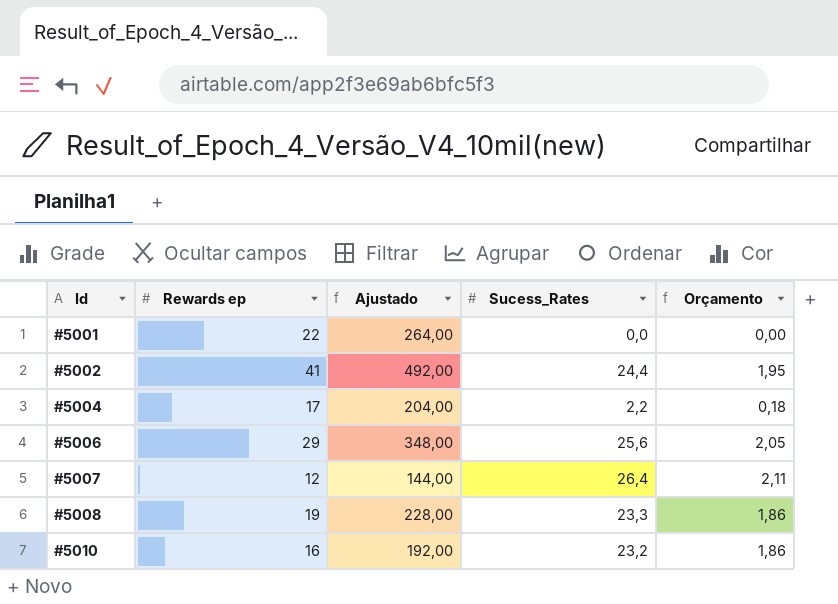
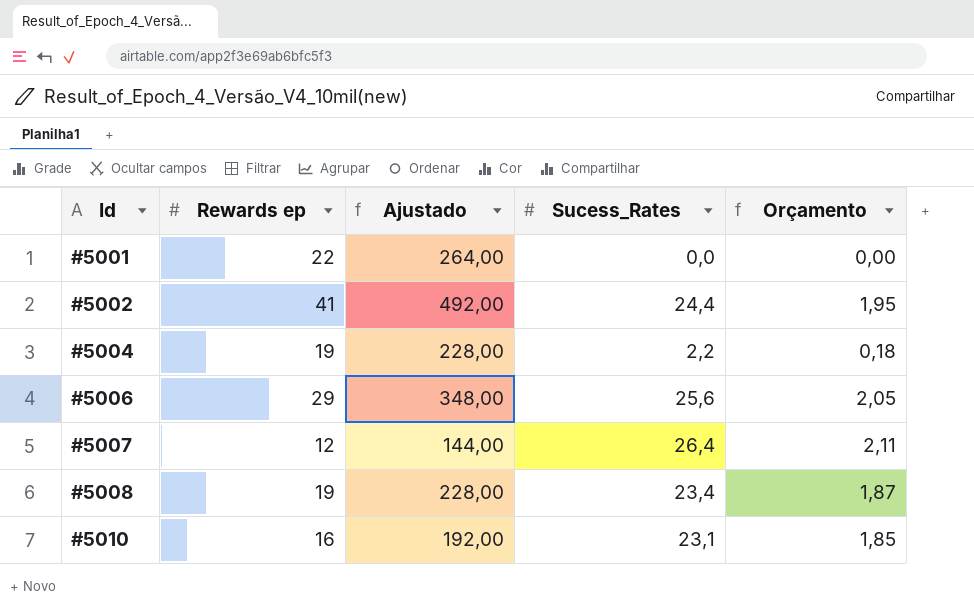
#5004 | Rewards ep: 17 -> 19
#5004 | Ajustado: 204,00 -> 228,00
#5008 | Sucess_Rates: 23,3 -> 23,4
#5008 | Orçamento: 1,86 -> 1,87
#5010 | Sucess_Rates: 23,2 -> 23,1
#5010 | Orçamento: 1,86 -> 1,85

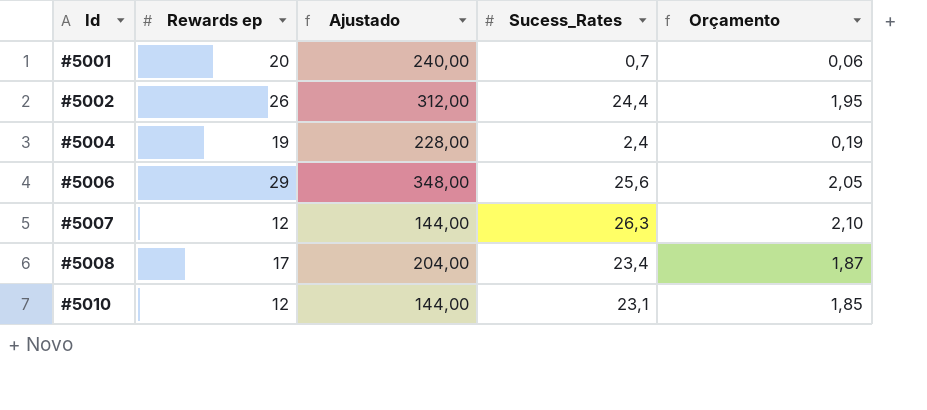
#5001 | Rewards ep: 22 -> 20
#5001 | Ajustado: 264,00 -> 240,00
#5001 | Sucess_Rates: 0,0 -> 0,7
#5001 | Orçamento: 0,00 -> 0,06
#5002 | Rewards ep: 41 -> 26
#5002 | Ajustado: 492,00 -> 312,00
#5004 | Sucess_Rates: 2,2 -> 2,4
#5004 | Orçamento: 0,18 -> 0,19
#5007 | Sucess_Rates: 26,4 -> 26,3
#5007 | Orçamento: 2,11 -> 2,10
#5008 | Rewards ep: 19 -> 17
#5008 | Ajustado: 228,00 -> 204,00
#5010 | Rewards ep: 16 -> 12
#5010 | Ajustado: 192,00 -> 144,00

